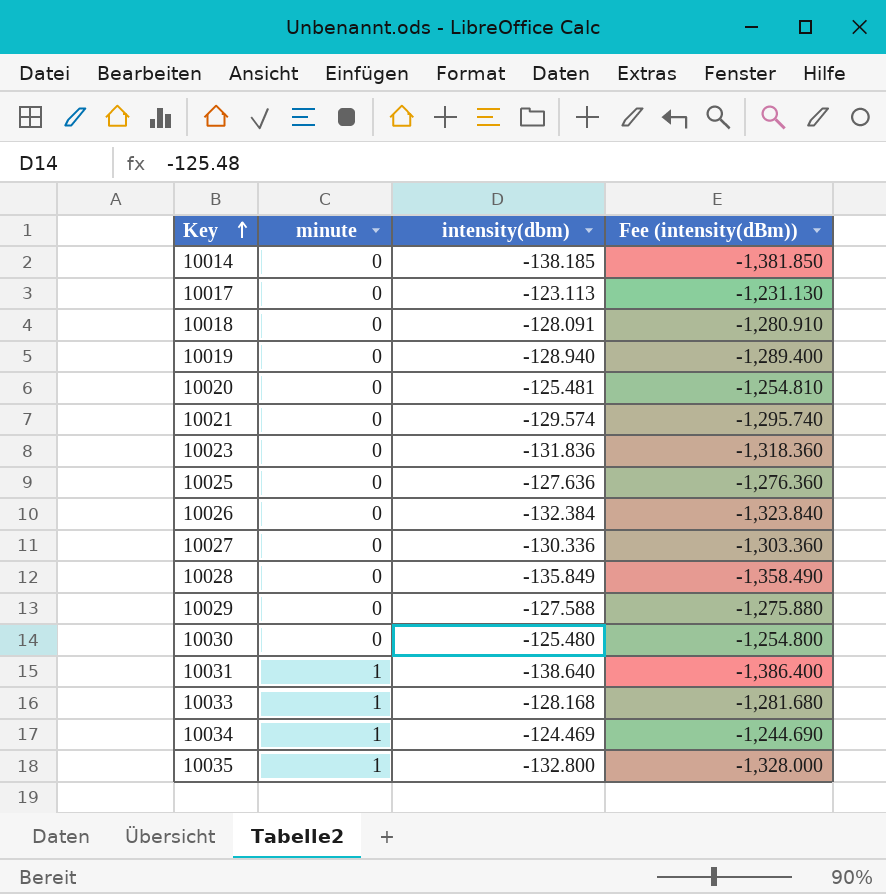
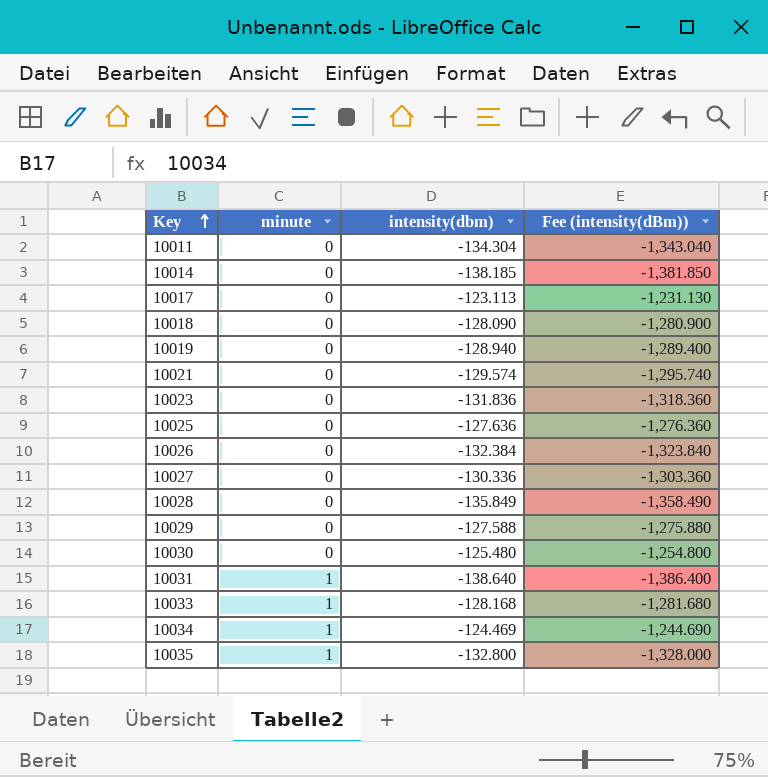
row 10020: 0 | -125.481 | -1,254.810 -> none
row 10011: none -> 0 | -134.304 | -1,343.040
10018 | intensity(dbm): -128.091 -> -128.090
10018 | Fee (intensity(dBm)): -1,280.910 -> -1,280.900

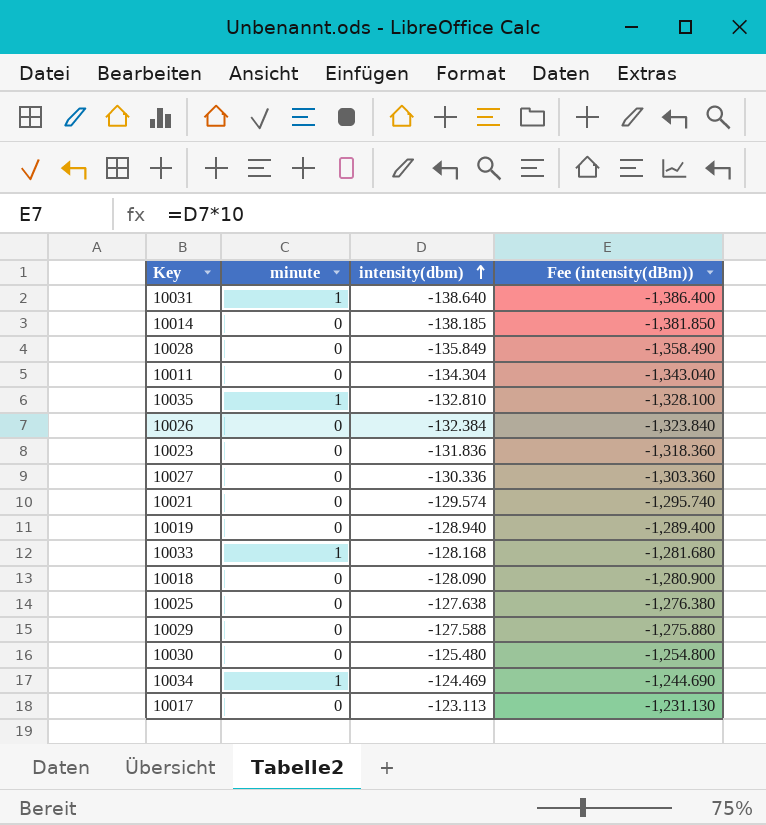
row order: Key ascending -> intensity(dbm) ascending
10035 | intensity(dbm): -132.800 -> -132.810
10035 | Fee (intensity(dBm)): -1,328.000 -> -1,328.100
10025 | intensity(dbm): -127.636 -> -127.638
10025 | Fee (intensity(dBm)): -1,276.360 -> -1,276.380

